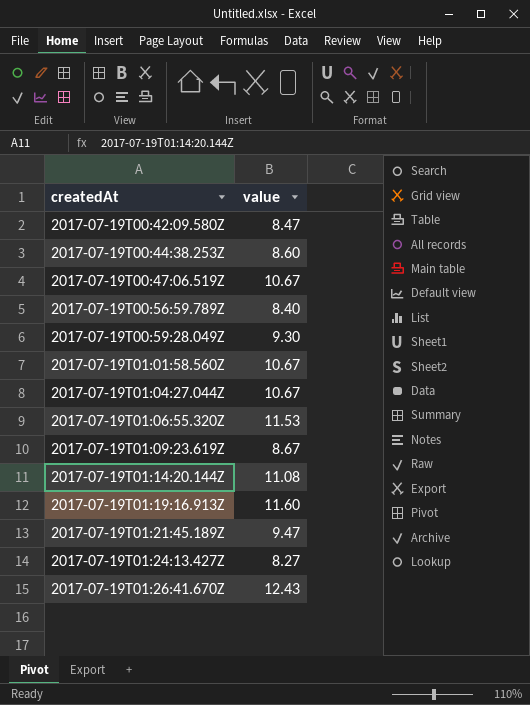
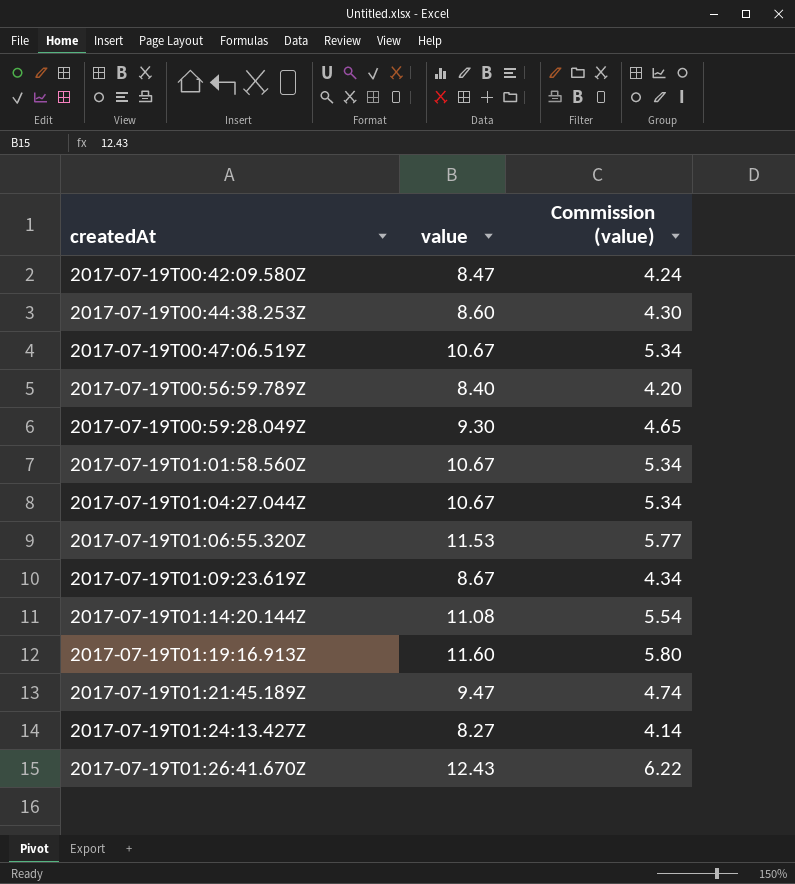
column Commission (value) | formula: none -> [value] * 0.5

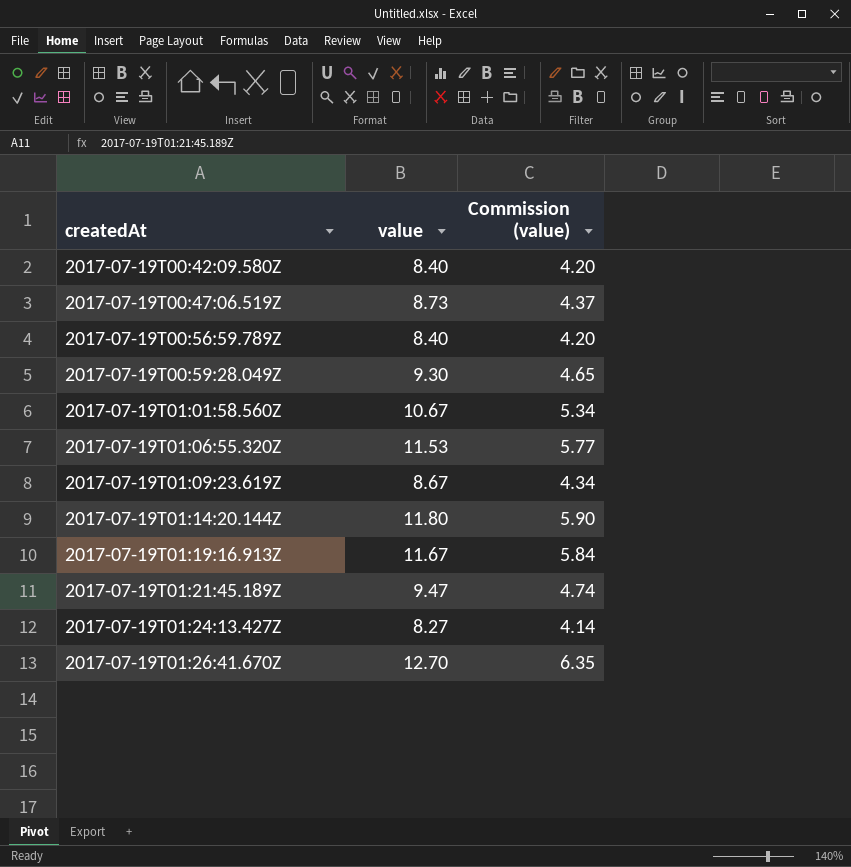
row 2017-07-19T00:44:38.253Z: 8.60 | 4.30 -> none
row 2017-07-19T01:04:27.044Z: 10.67 | 5.34 -> none
2017-07-19T00:42:09.580Z | value: 8.47 -> 8.40
2017-07-19T00:42:09.580Z | Commission (value): 4.24 -> 4.20
2017-07-19T00:47:06.519Z | value: 10.67 -> 8.73
2017-07-19T00:47:06.519Z | Commission (value): 5.34 -> 4.37
2017-07-19T01:14:20.144Z | value: 11.08 -> 11.80
2017-07-19T01:14:20.144Z | Commission (value): 5.54 -> 5.90
2017-07-19T01:19:16.913Z | value: 11.60 -> 11.67
2017-07-19T01:19:16.913Z | Commission (value): 5.80 -> 5.84
2017-07-19T01:26:41.670Z | value: 12.43 -> 12.70
2017-07-19T01:26:41.670Z | Commission (value): 6.22 -> 6.35

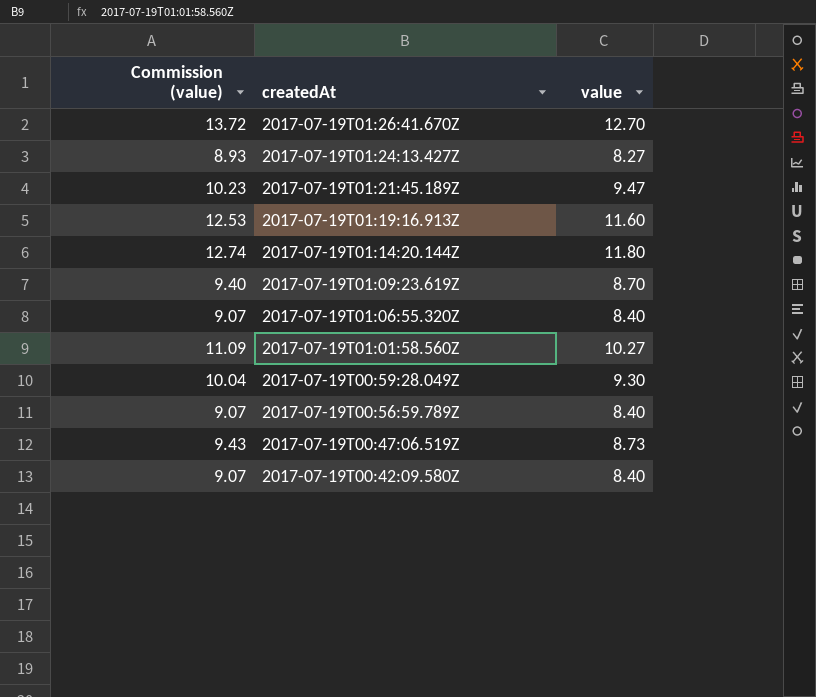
row order: createdAt ascending -> createdAt descending
column Commission (value) | formula: [value] * 0.5 -> [value] * 1.08
column Commission (value) | position: 3 -> 1
2017-07-19T01:19:16.913Z | value: 11.67 -> 11.60
2017-07-19T01:09:23.619Z | value: 8.67 -> 8.70
2017-07-19T01:06:55.320Z | value: 11.53 -> 8.40
2017-07-19T01:01:58.560Z | value: 10.67 -> 10.27

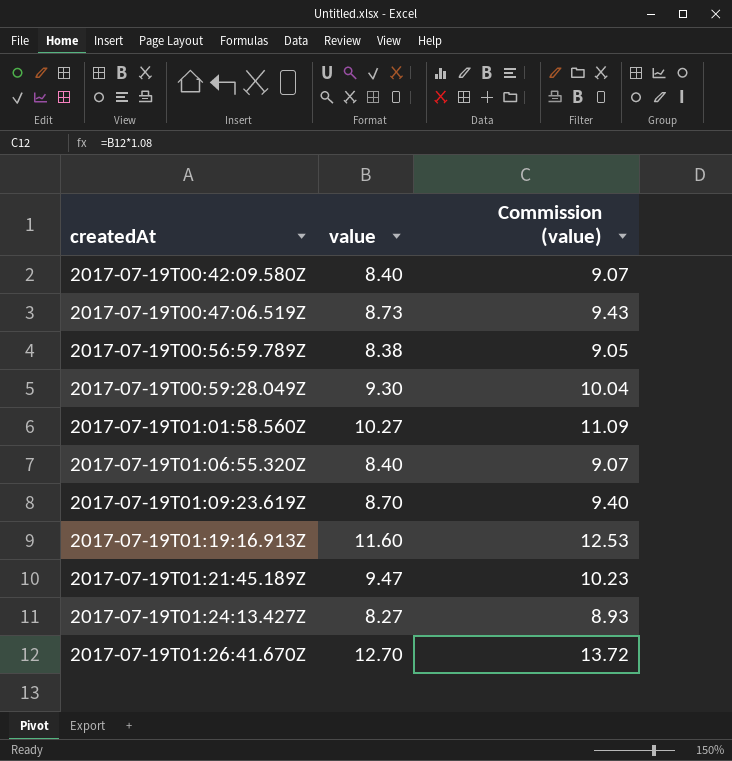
row order: createdAt descending -> createdAt ascending
column Commission (value) | position: 1 -> 3
row 2017-07-19T01:14:20.144Z: 12.74 | 11.80 -> none
2017-07-19T00:56:59.789Z | value: 8.40 -> 8.38
2017-07-19T00:56:59.789Z | Commission (value): 9.07 -> 9.05

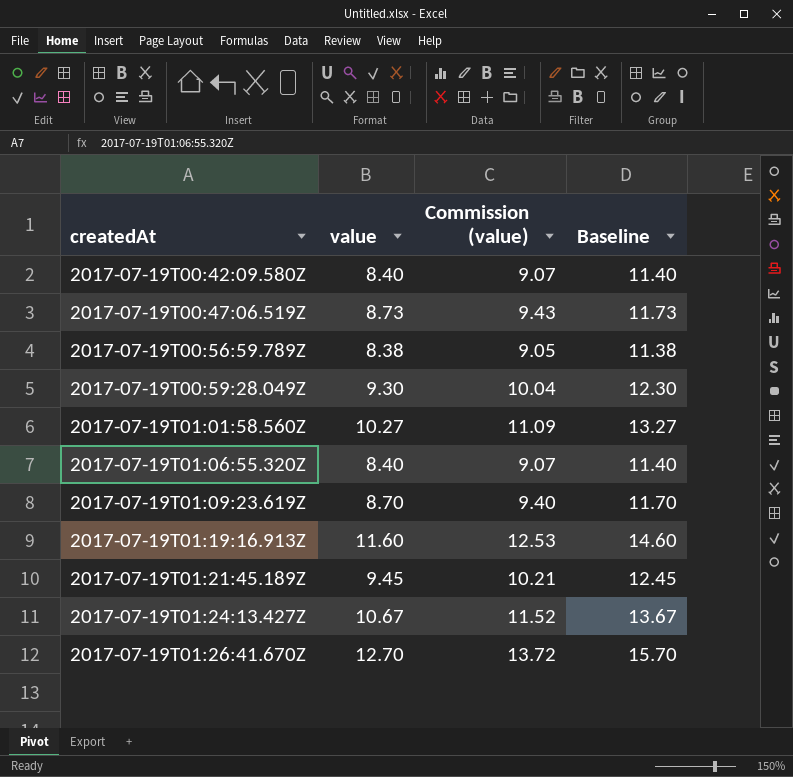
column Baseline | formula: none -> [value] + 3
2017-07-19T01:21:45.189Z | value: 9.47 -> 9.45
2017-07-19T01:21:45.189Z | Commission (value): 10.23 -> 10.21
2017-07-19T01:24:13.427Z | value: 8.27 -> 10.67
2017-07-19T01:24:13.427Z | Commission (value): 8.93 -> 11.52

